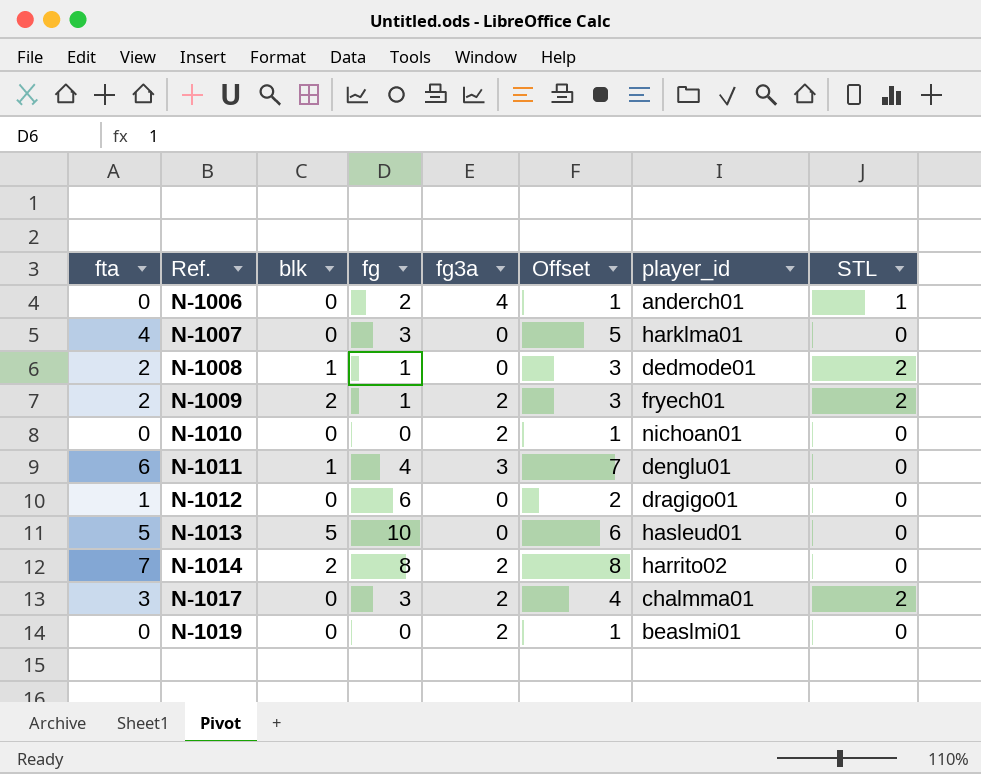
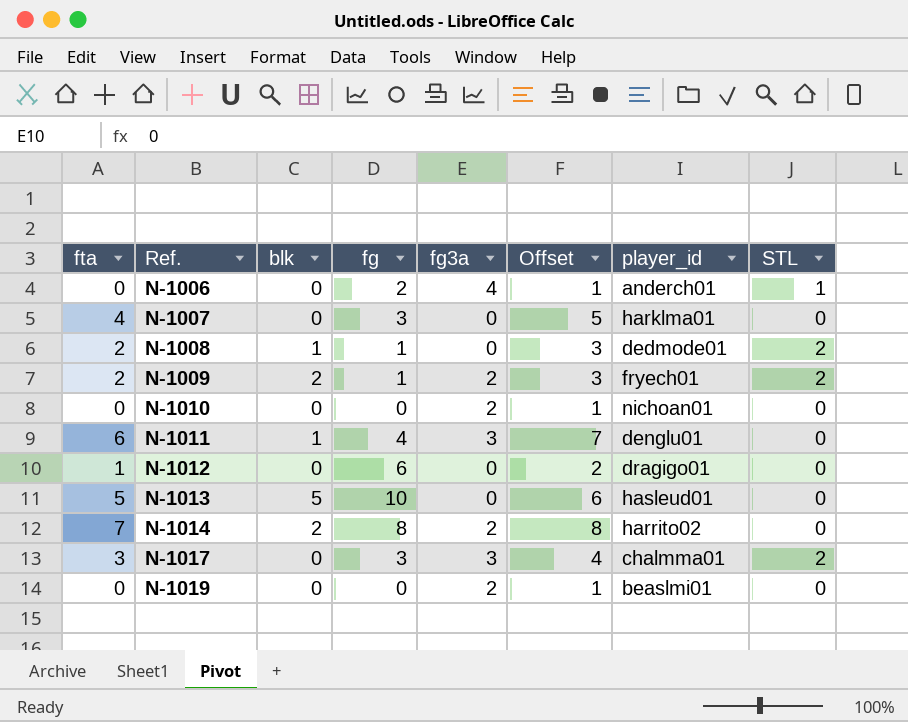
N-1017 | fg3a: 2 -> 3

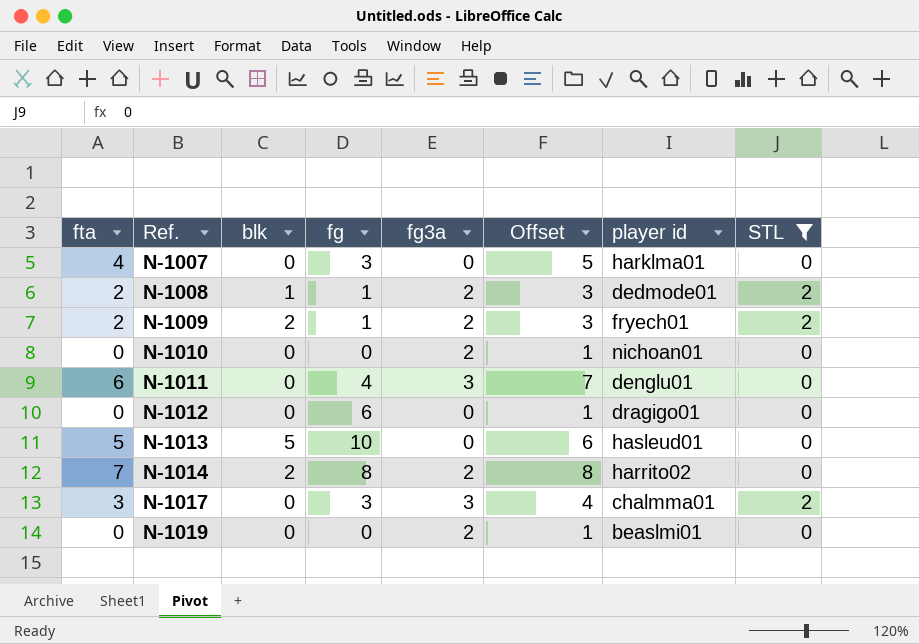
filter: none -> STL != 1
column name: player_id -> player id
N-1008 | fg3a: 0 -> 2
N-1011 | blk: 1 -> 0
N-1012 | fta: 1 -> 0
N-1012 | Offset: 2 -> 1

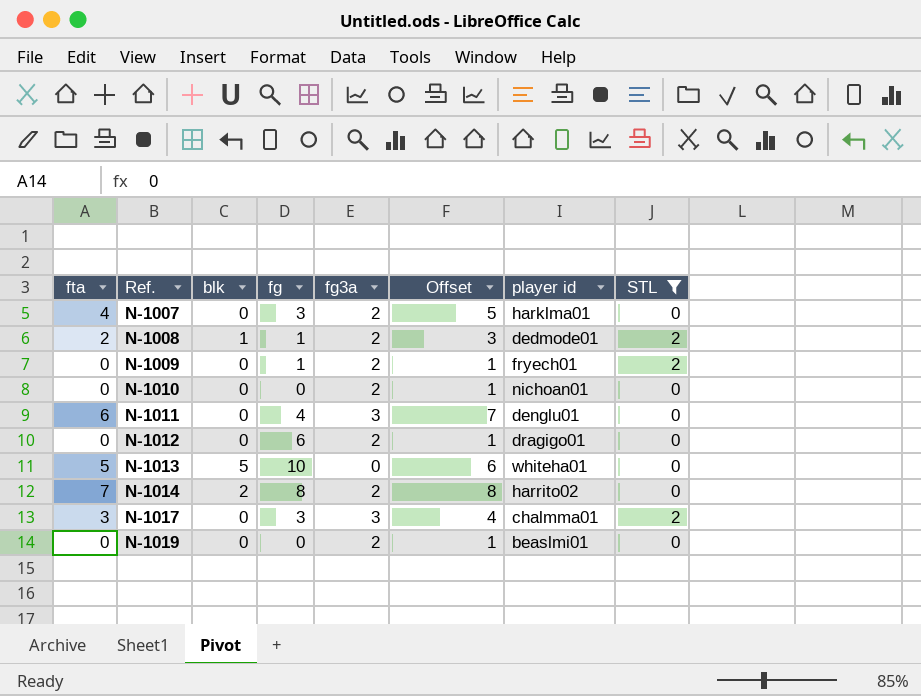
N-1007 | fg3a: 0 -> 2
N-1009 | fta: 2 -> 0
N-1009 | blk: 2 -> 0
N-1009 | Offset: 3 -> 1
N-1012 | fg3a: 0 -> 2
N-1013 | player id: hasleud01 -> whiteha01

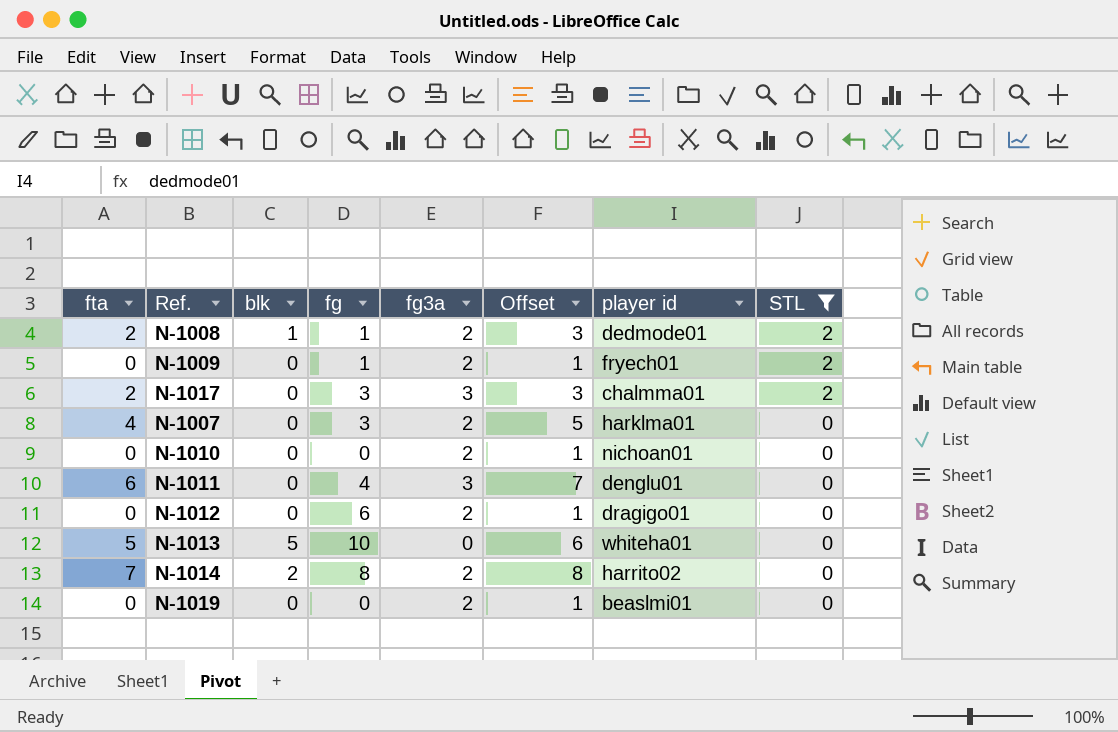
row order: Ref. ascending -> STL descending
N-1017 | fta: 3 -> 2
N-1017 | Offset: 4 -> 3

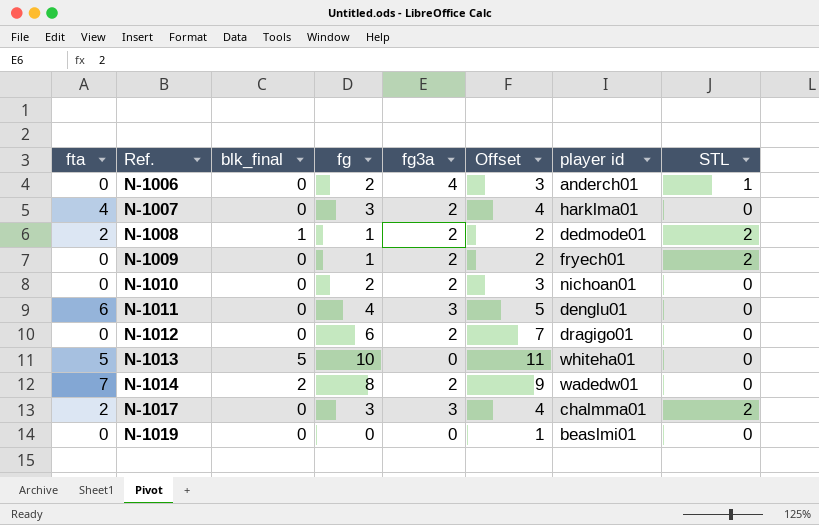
filter: STL != 1 -> none
row order: STL descending -> Ref. ascending
column name: blk -> blk_final
column Offset | formula: [fta] + 1 -> [fg] + 1
N-1010 | fg: 0 -> 2
N-1014 | player id: harrito02 -> wadedw01
N-1019 | fg3a: 2 -> 0

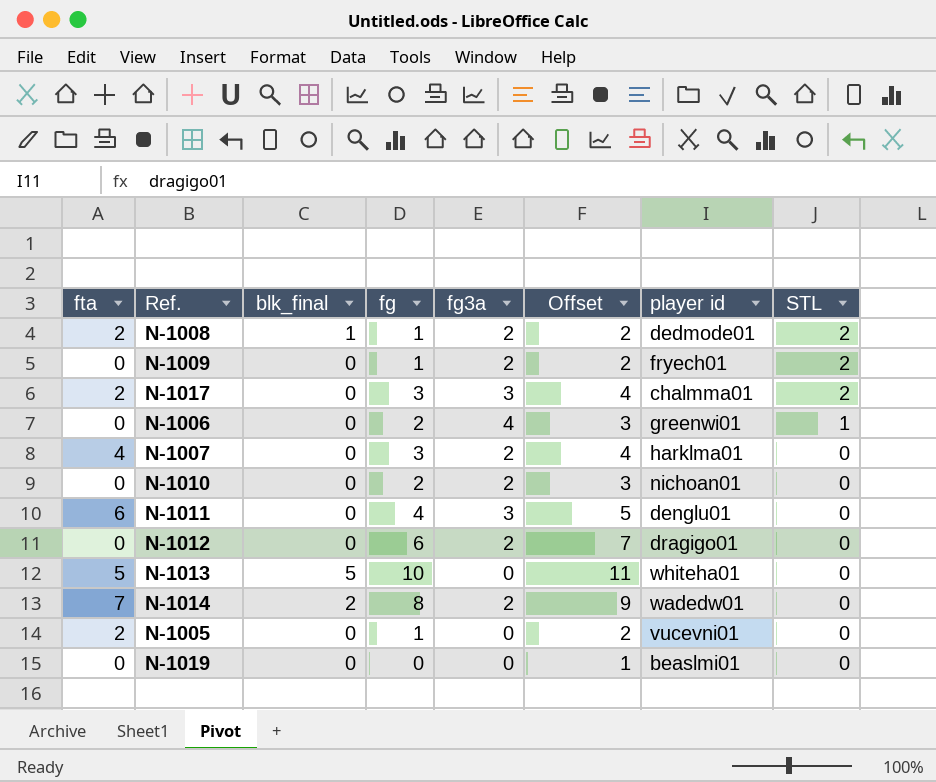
row order: Ref. ascending -> STL descending
N-1006 | player id: anderch01 -> greenwi01
row N-1005: none -> 2 | 0 | 1 | 0 | 2 | vucevni01 | 0

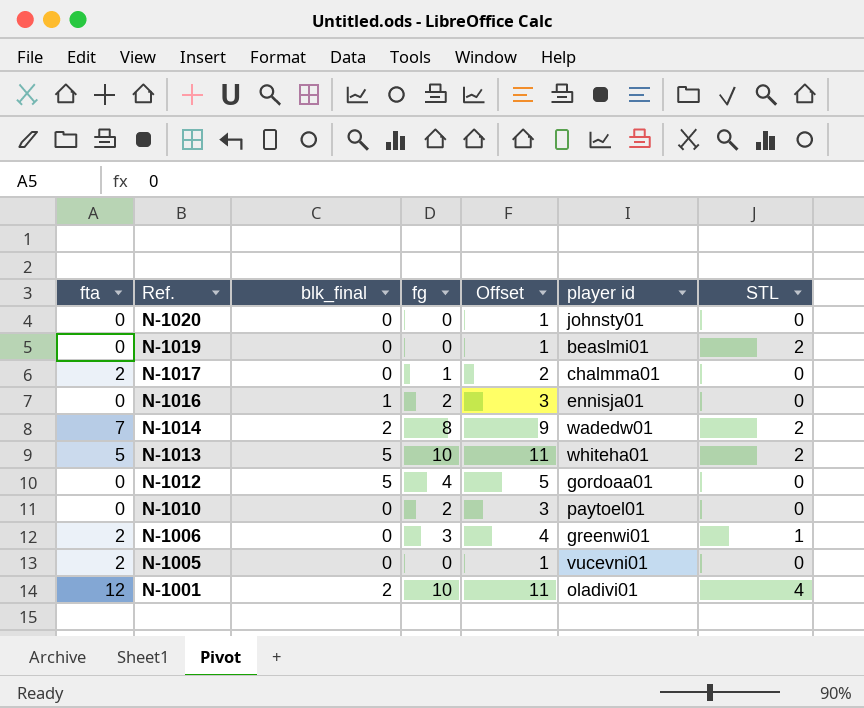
row order: STL descending -> Ref. descending
column fg3a | position: 5 -> none
row N-1008: 2 | 1 | 1 | 2 | 2 | dedmode01 | 2 -> none
row N-1009: 0 | 0 | 1 | 2 | 2 | fryech01 | 2 -> none
row N-1007: 4 | 0 | 3 | 2 | 4 | harklma01 | 0 -> none
row N-1011: 6 | 0 | 4 | 3 | 5 | denglu01 | 0 -> none
row N-1020: none -> 0 | 0 | 0 | 1 | johnsty01 | 0
N-1019 | STL: 0 -> 2
N-1017 | fg: 3 -> 1
N-1017 | Offset: 4 -> 2
N-1017 | STL: 2 -> 0
row N-1016: none -> 0 | 1 | 2 | 3 | ennisja01 | 0
N-1014 | STL: 0 -> 2
N-1013 | STL: 0 -> 2
N-1012 | blk_final: 0 -> 5
N-1012 | fg: 6 -> 4
N-1012 | Offset: 7 -> 5
N-1012 | player id: dragigo01 -> gordoaa01
N-1010 | player id: nichoan01 -> paytoel01
N-1006 | fta: 0 -> 2
N-1006 | fg: 2 -> 3
N-1006 | Offset: 3 -> 4
N-1005 | fg: 1 -> 0
N-1005 | Offset: 2 -> 1
row N-1001: none -> 12 | 2 | 10 | 11 | oladivi01 | 4

